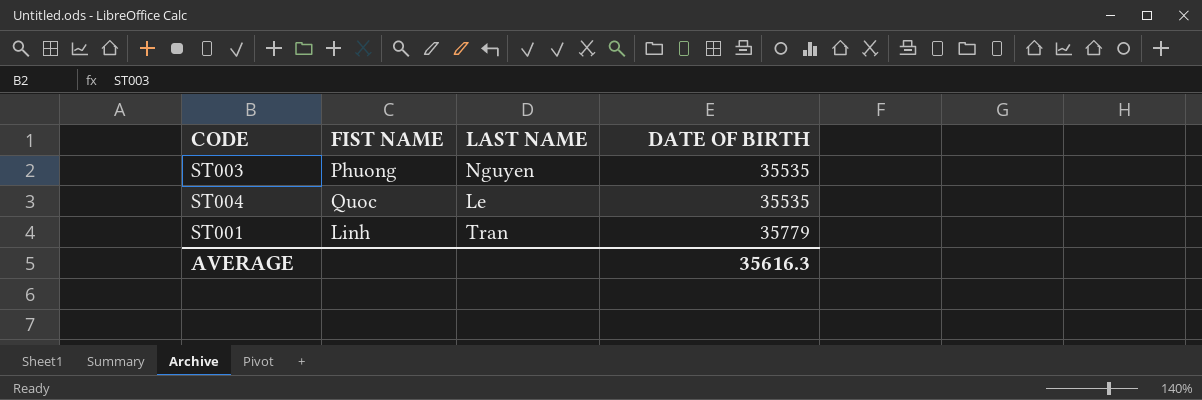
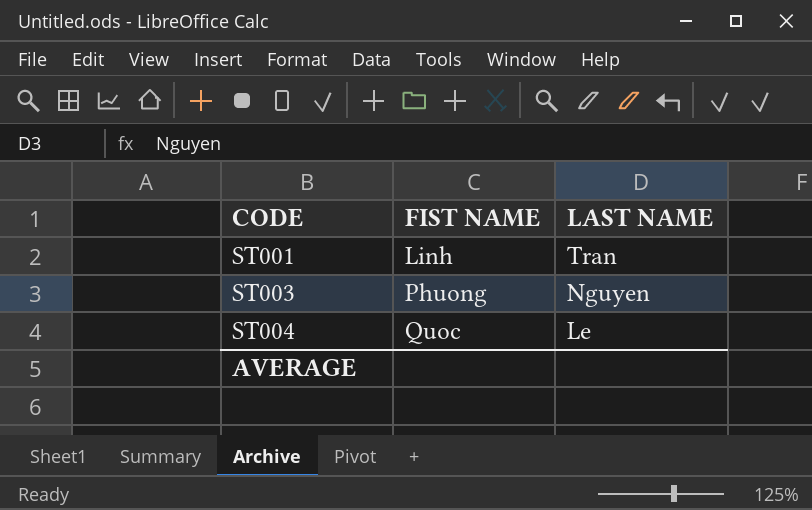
row order: DATE OF BIRTH ascending -> CODE ascending
column DATE OF BIRTH | position: 4 -> none

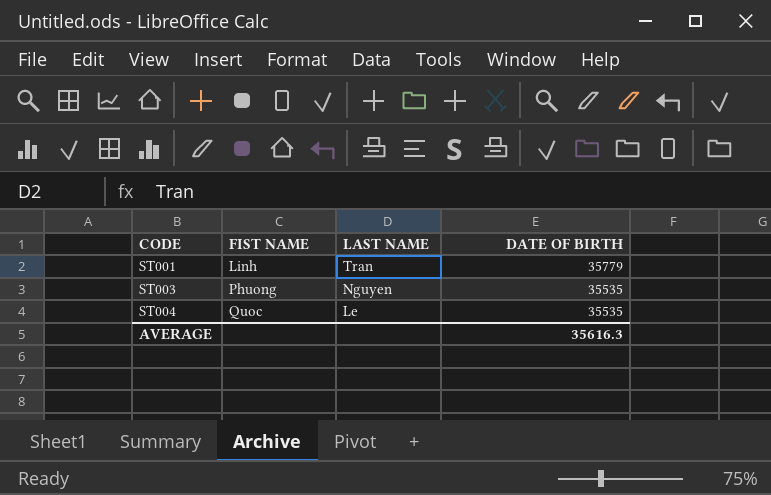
column DATE OF BIRTH | position: none -> 4

